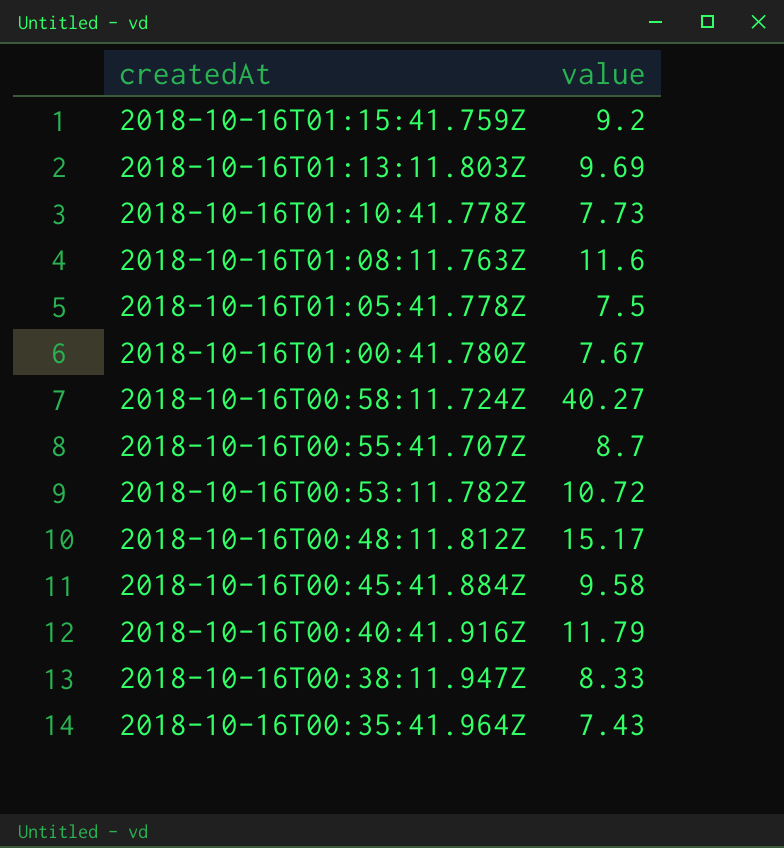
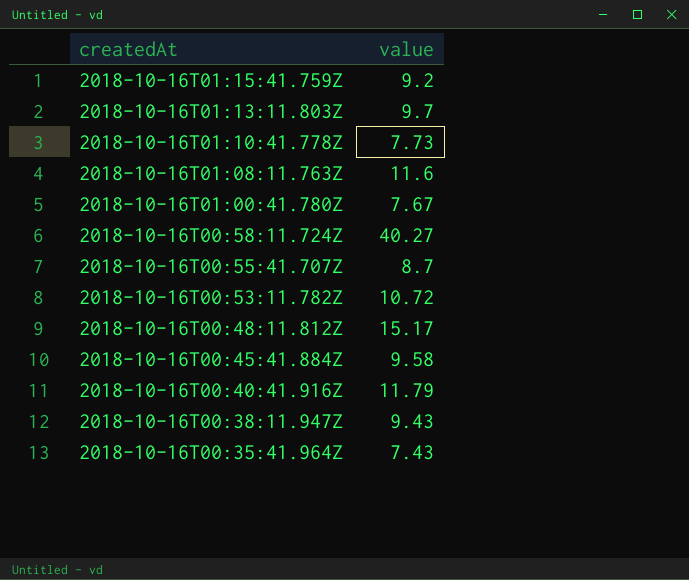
row 2018-10-16T01:05:41.778Z: 7.5 -> none
2018-10-16T01:13:11.803Z | value: 9.69 -> 9.7
2018-10-16T00:38:11.947Z | value: 8.33 -> 9.43

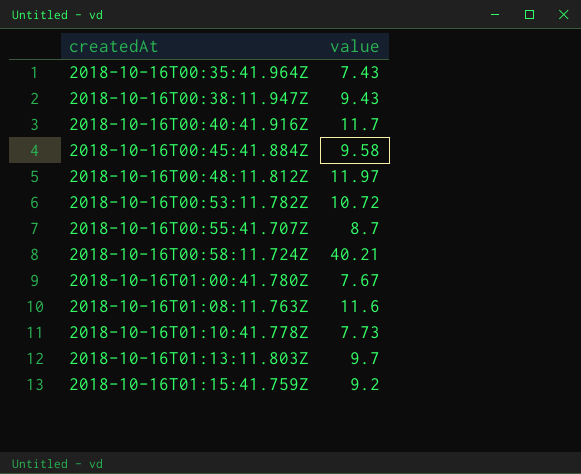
row order: createdAt descending -> createdAt ascending
2018-10-16T00:40:41.916Z | value: 11.79 -> 11.7
2018-10-16T00:48:11.812Z | value: 15.17 -> 11.97
2018-10-16T00:58:11.724Z | value: 40.27 -> 40.21

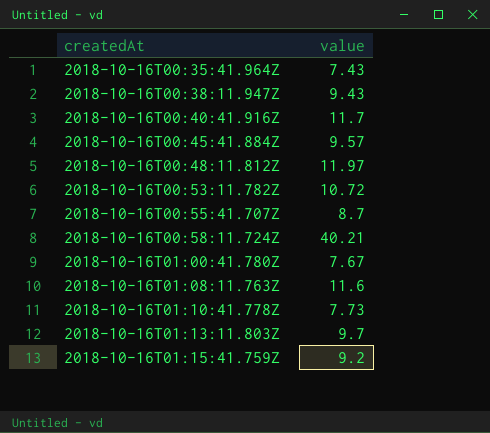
2018-10-16T00:45:41.884Z | value: 9.58 -> 9.57

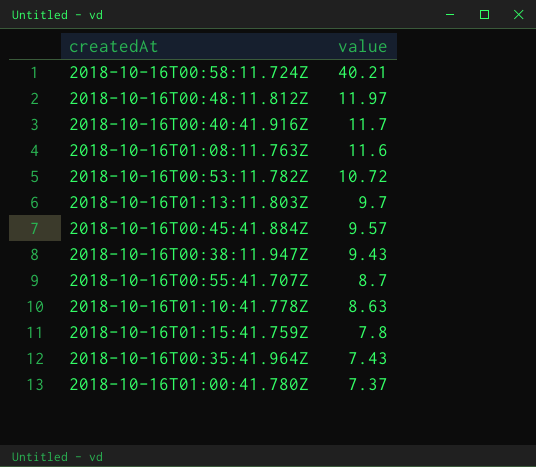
row order: createdAt ascending -> value descending
2018-10-16T01:10:41.778Z | value: 7.73 -> 8.63
2018-10-16T01:15:41.759Z | value: 9.2 -> 7.8
2018-10-16T01:00:41.780Z | value: 7.67 -> 7.37

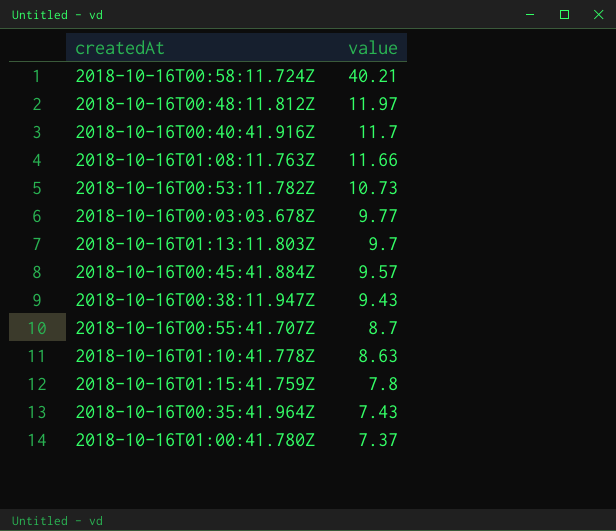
2018-10-16T01:08:11.763Z | value: 11.6 -> 11.66
2018-10-16T00:53:11.782Z | value: 10.72 -> 10.73
row 2018-10-16T00:03:03.678Z: none -> 9.77

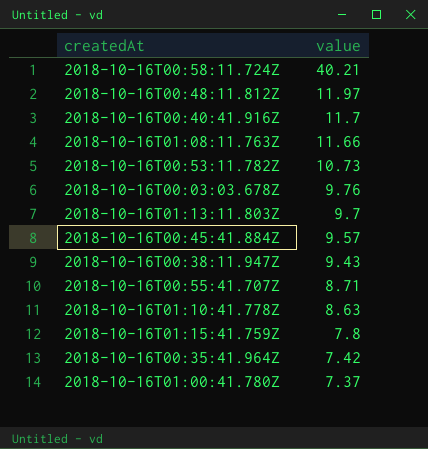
2018-10-16T00:03:03.678Z | value: 9.77 -> 9.76
2018-10-16T00:55:41.707Z | value: 8.7 -> 8.71
2018-10-16T00:35:41.964Z | value: 7.43 -> 7.42

